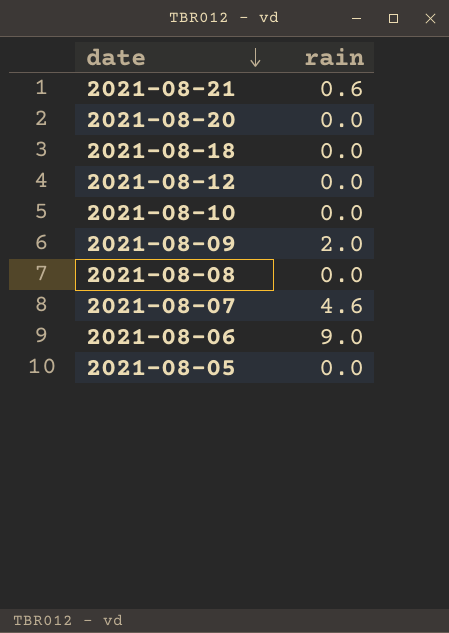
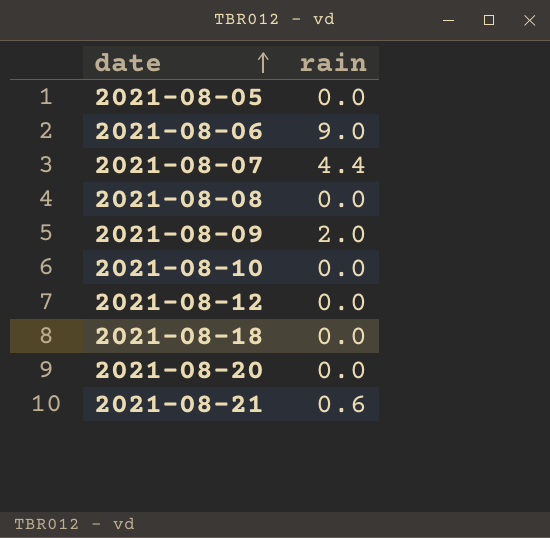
row order: date descending -> date ascending
2021-08-07 | rain: 4.6 -> 4.4

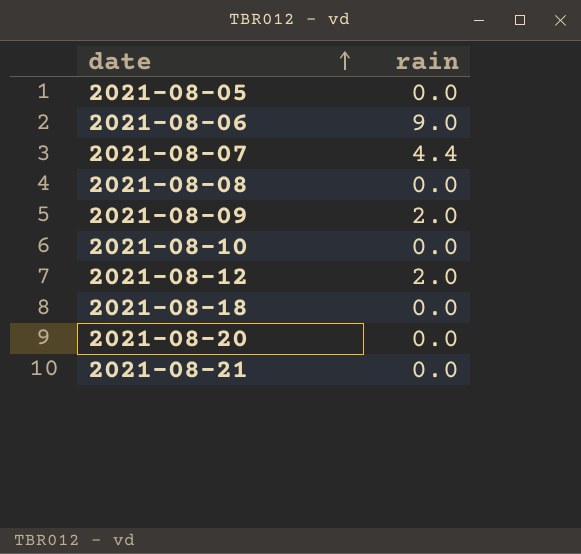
2021-08-12 | rain: 0.0 -> 2.0
2021-08-21 | rain: 0.6 -> 0.0

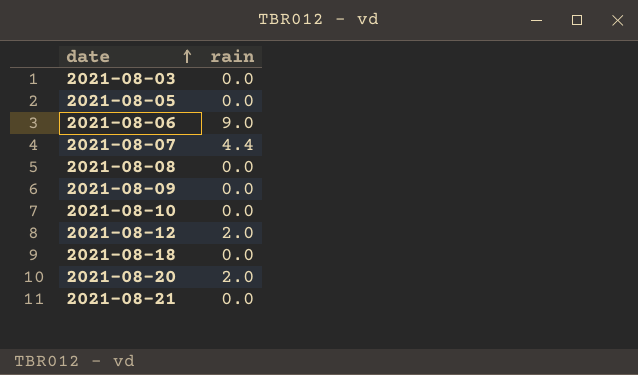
row 2021-08-03: none -> 0.0
2021-08-09 | rain: 2.0 -> 0.0
2021-08-20 | rain: 0.0 -> 2.0

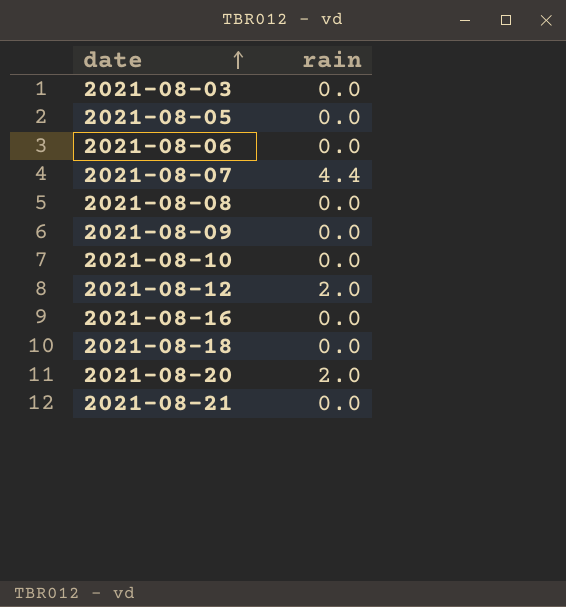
2021-08-06 | rain: 9.0 -> 0.0
row 2021-08-16: none -> 0.0

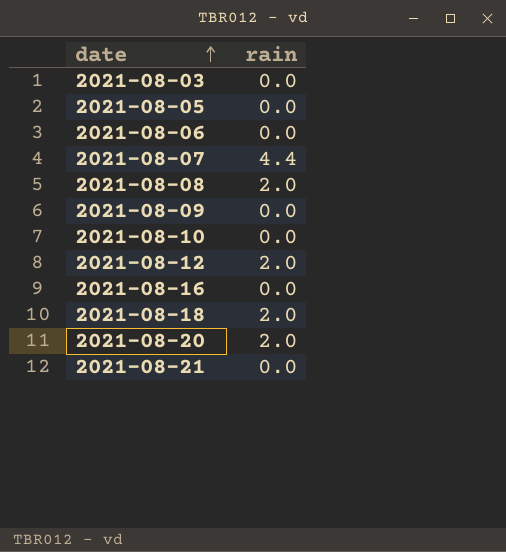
2021-08-08 | rain: 0.0 -> 2.0
2021-08-18 | rain: 0.0 -> 2.0

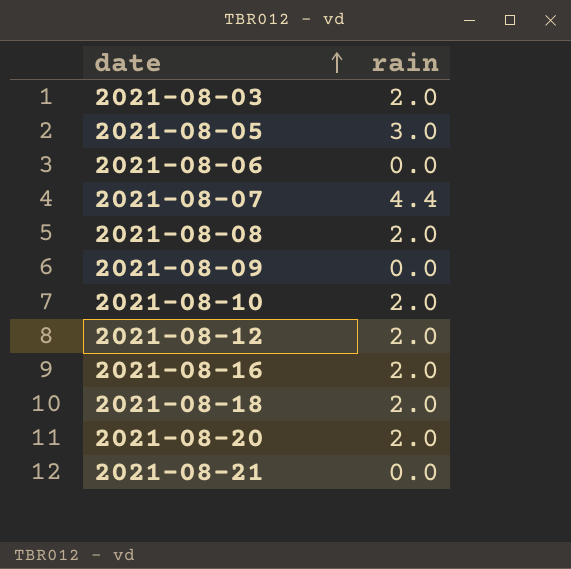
2021-08-03 | rain: 0.0 -> 2.0
2021-08-05 | rain: 0.0 -> 3.0
2021-08-10 | rain: 0.0 -> 2.0
2021-08-16 | rain: 0.0 -> 2.0

